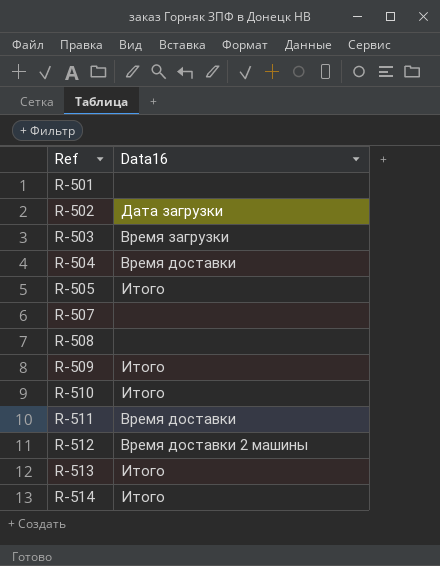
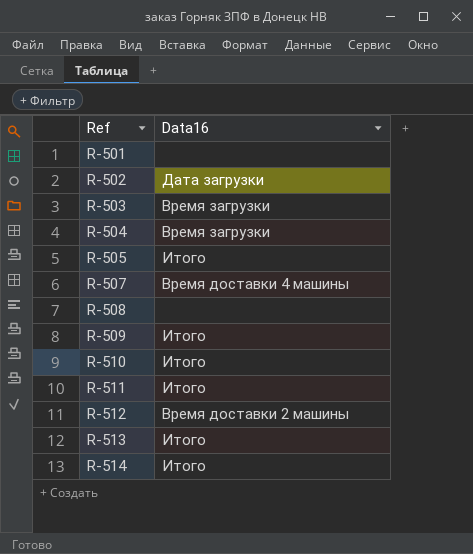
R-504 | Data16: Время доставки -> Время загрузки
R-507 | Data16: none -> Время доставки 4 машины
R-511 | Data16: Время доставки -> Итого

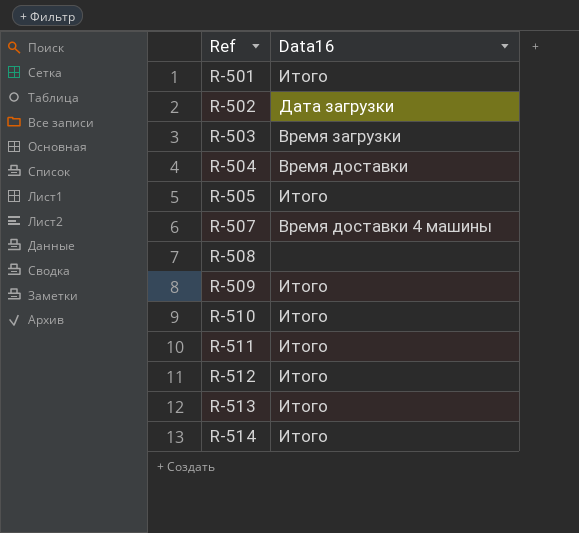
R-501 | Data16: none -> Итого
R-504 | Data16: Время загрузки -> Время доставки
R-512 | Data16: Время доставки 2 машины -> Итого

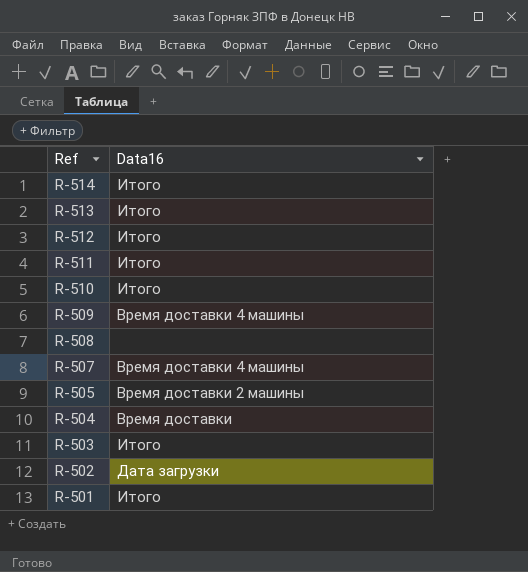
row order: Ref ascending -> Ref descending
R-509 | Data16: Итого -> Время доставки 4 машины
R-505 | Data16: Итого -> Время доставки 2 машины
R-503 | Data16: Время загрузки -> Итого

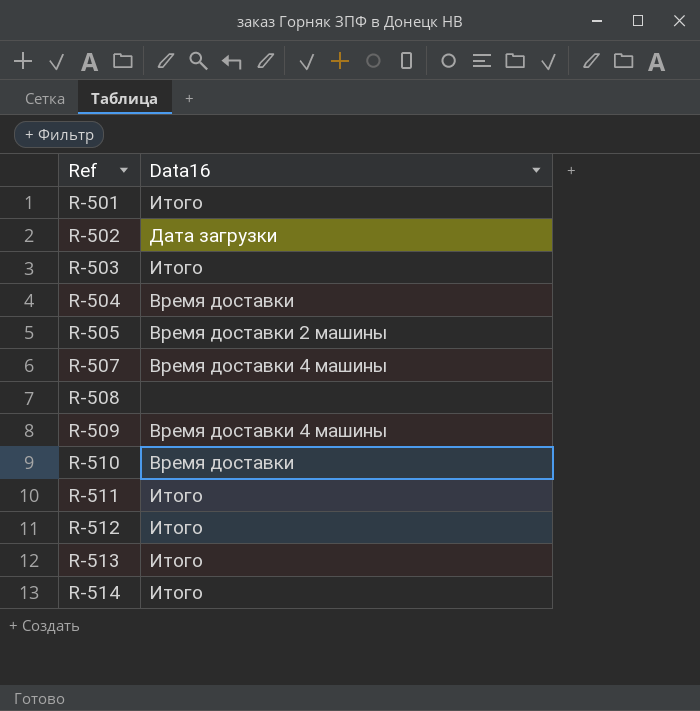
row order: Ref descending -> Ref ascending
R-510 | Data16: Итого -> Время доставки

